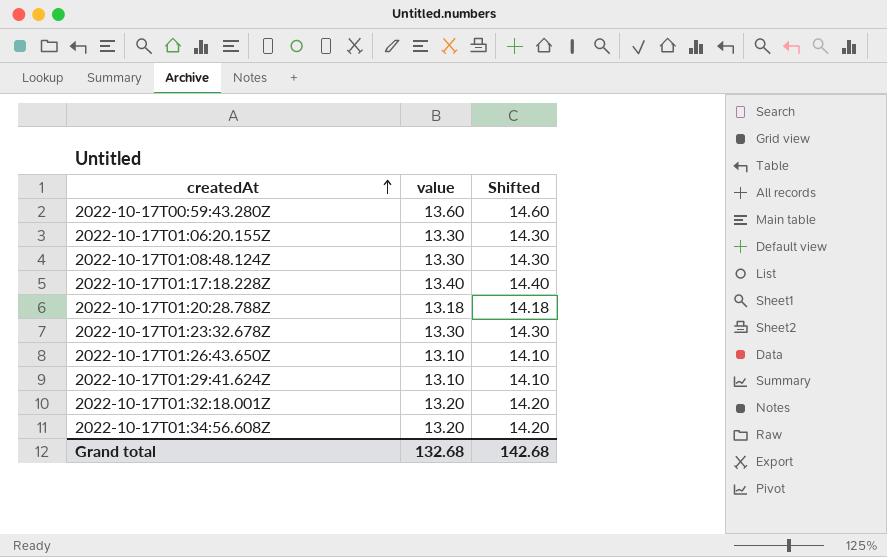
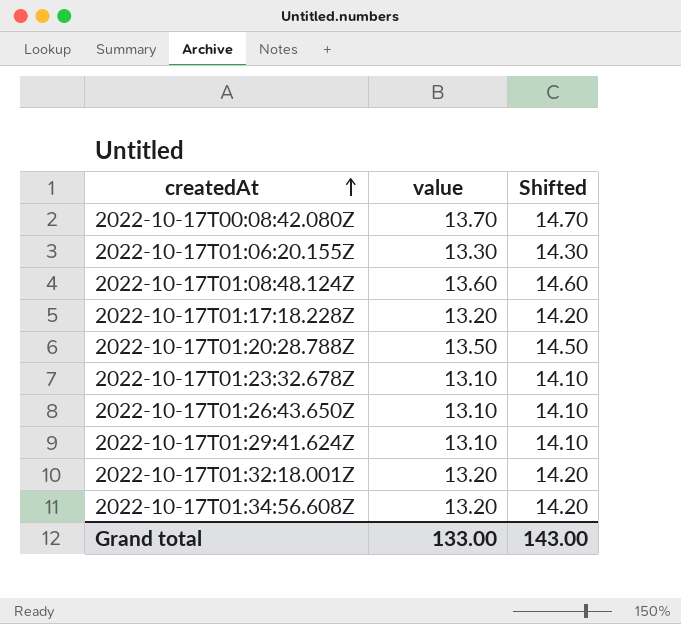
row 2022-10-17T00:59:43.280Z: 13.60 | 14.60 -> none
row 2022-10-17T00:08:42.080Z: none -> 13.70 | 14.70
2022-10-17T01:08:48.124Z | value: 13.30 -> 13.60
2022-10-17T01:08:48.124Z | Shifted: 14.30 -> 14.60
2022-10-17T01:17:18.228Z | value: 13.40 -> 13.20
2022-10-17T01:17:18.228Z | Shifted: 14.40 -> 14.20
2022-10-17T01:20:28.788Z | value: 13.18 -> 13.50
2022-10-17T01:20:28.788Z | Shifted: 14.18 -> 14.50
2022-10-17T01:23:32.678Z | value: 13.30 -> 13.10
2022-10-17T01:23:32.678Z | Shifted: 14.30 -> 14.10
Grand total | value: 132.68 -> 133.00
Grand total | Shifted: 142.68 -> 143.00

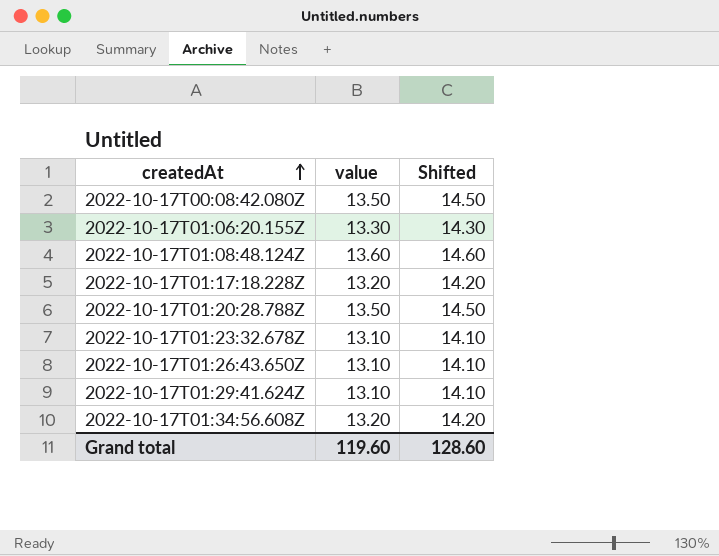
row 2022-10-17T01:32:18.001Z: 13.20 | 14.20 -> none
2022-10-17T00:08:42.080Z | value: 13.70 -> 13.50
2022-10-17T00:08:42.080Z | Shifted: 14.70 -> 14.50
Grand total | value: 133.00 -> 119.60
Grand total | Shifted: 143.00 -> 128.60

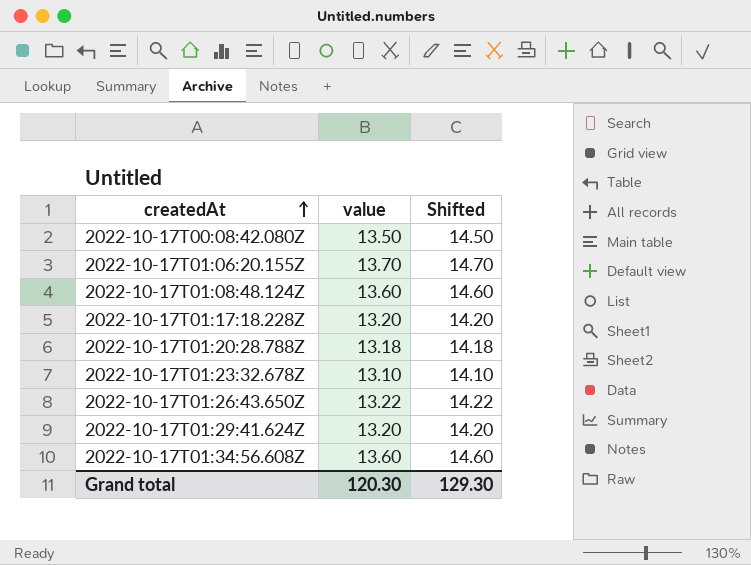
2022-10-17T01:06:20.155Z | value: 13.30 -> 13.70
2022-10-17T01:06:20.155Z | Shifted: 14.30 -> 14.70
2022-10-17T01:20:28.788Z | value: 13.50 -> 13.18
2022-10-17T01:20:28.788Z | Shifted: 14.50 -> 14.18
2022-10-17T01:26:43.650Z | value: 13.10 -> 13.22
2022-10-17T01:26:43.650Z | Shifted: 14.10 -> 14.22
2022-10-17T01:29:41.624Z | value: 13.10 -> 13.20
2022-10-17T01:29:41.624Z | Shifted: 14.10 -> 14.20
2022-10-17T01:34:56.608Z | value: 13.20 -> 13.60
2022-10-17T01:34:56.608Z | Shifted: 14.20 -> 14.60
Grand total | value: 119.60 -> 120.30
Grand total | Shifted: 128.60 -> 129.30

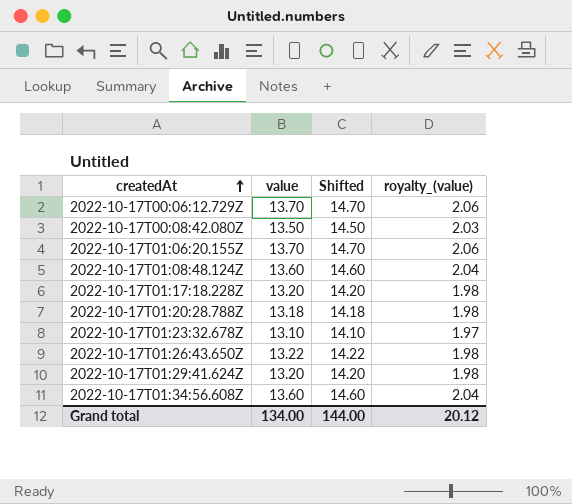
column royalty_(value) | formula: none -> [value] * 0.15
row 2022-10-17T00:06:12.729Z: none -> 13.70 | 14.70 | 2.06
Grand total | value: 120.30 -> 134.00
Grand total | Shifted: 129.30 -> 144.00

